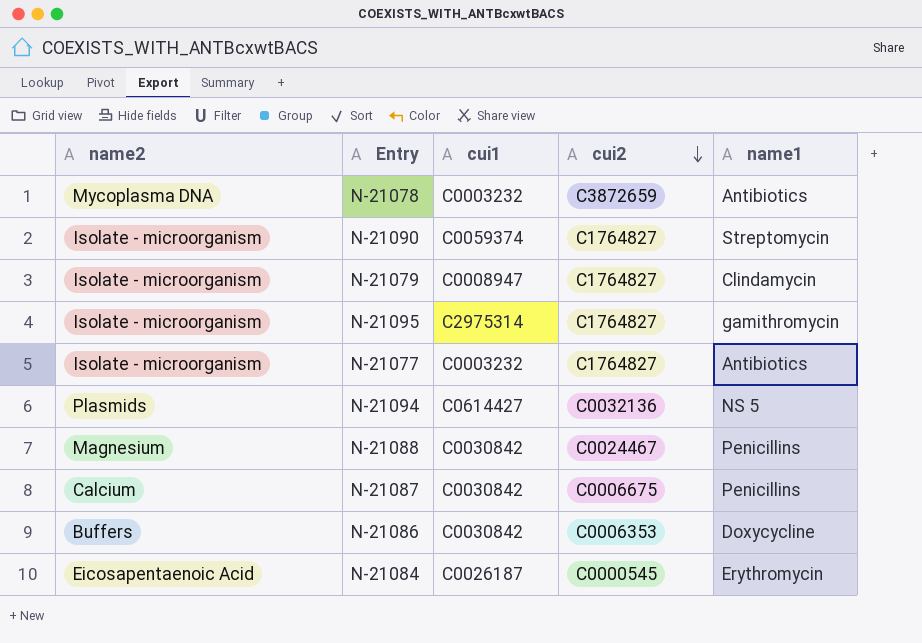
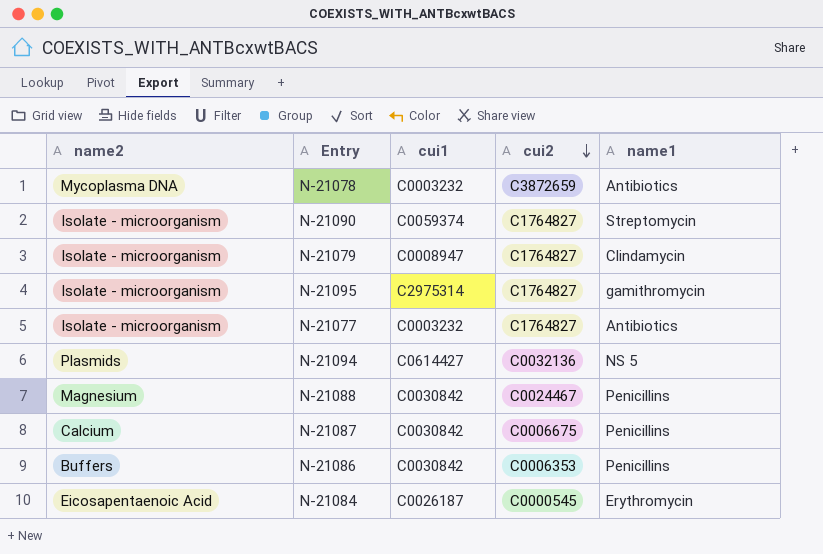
N-21086 | name1: Doxycycline -> Penicillins

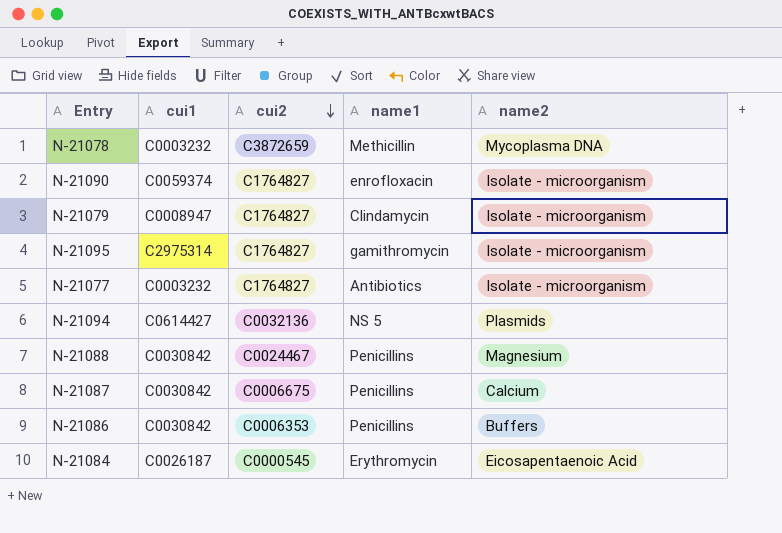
column name2 | position: 1 -> 5
N-21078 | name1: Antibiotics -> Methicillin
N-21090 | name1: Streptomycin -> enrofloxacin

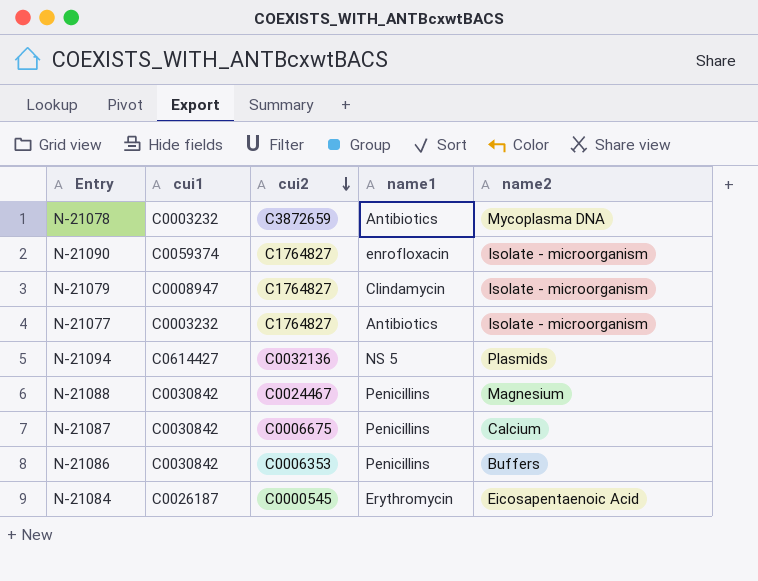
row N-21095: C2975314 | C1764827 | gamithromycin | Isolate - microorganism -> none
N-21078 | name1: Methicillin -> Antibiotics

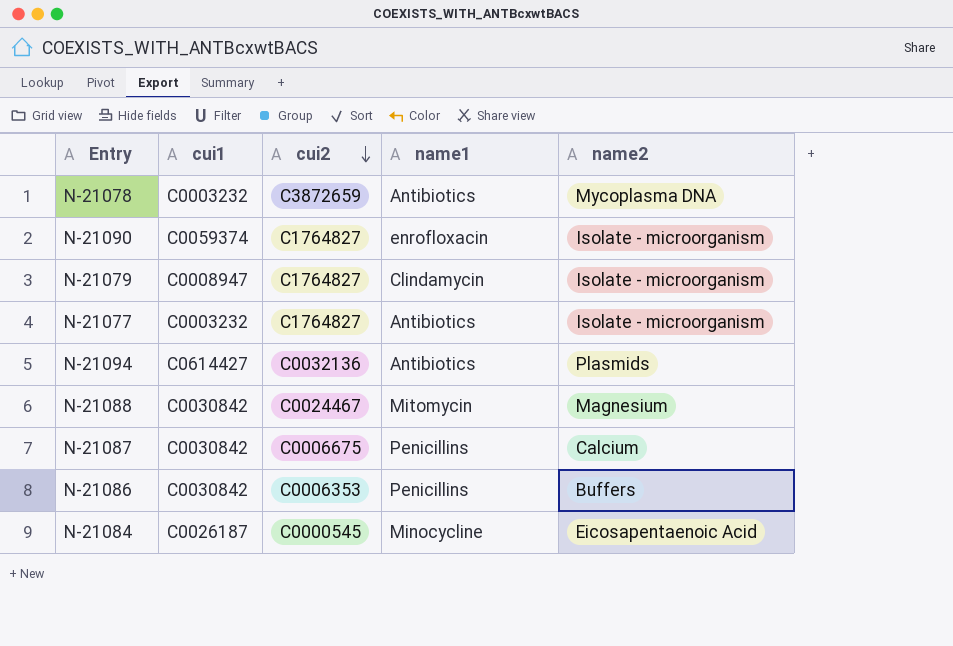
N-21094 | name1: NS 5 -> Antibiotics
N-21088 | name1: Penicillins -> Mitomycin
N-21084 | name1: Erythromycin -> Minocycline

